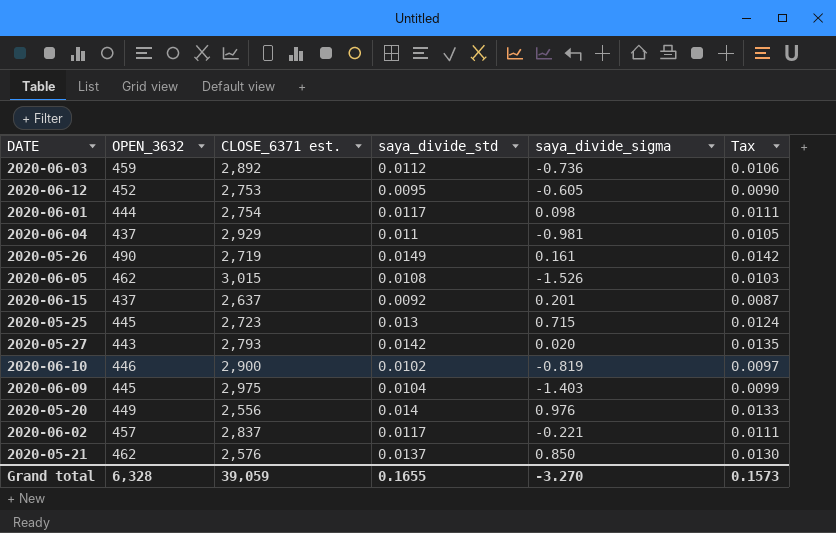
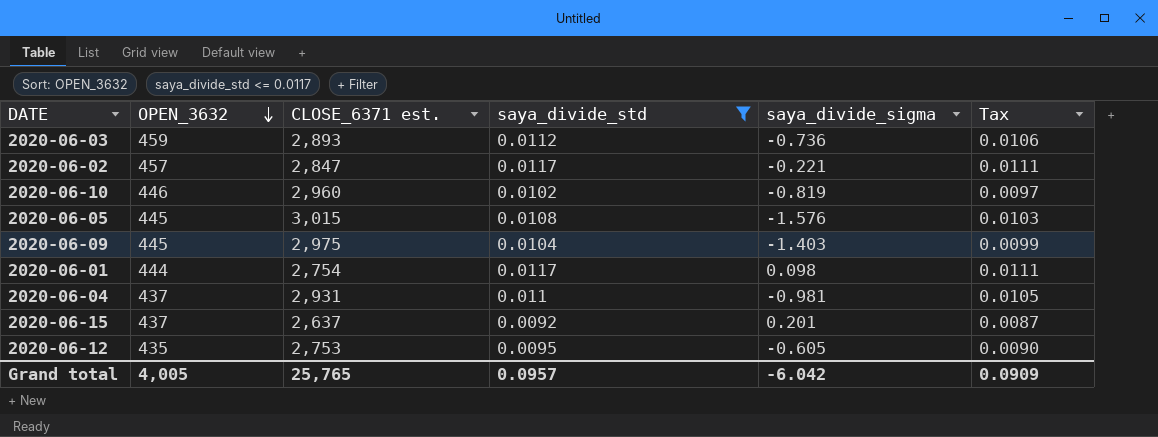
filter: none -> saya_divide_std <= 0.0117
row order: none -> OPEN_3632 descending
2020-06-03 | CLOSE_6371 est.: 2,892 -> 2,893
2020-06-02 | CLOSE_6371 est.: 2,837 -> 2,847
2020-06-10 | CLOSE_6371 est.: 2,900 -> 2,960
2020-06-05 | OPEN_3632: 462 -> 445
2020-06-05 | saya_divide_sigma: -1.526 -> -1.576
2020-06-04 | CLOSE_6371 est.: 2,929 -> 2,931
2020-06-12 | OPEN_3632: 452 -> 435
Grand total | OPEN_3632: 6,328 -> 4,005
Grand total | CLOSE_6371 est.: 39,059 -> 25,765
Grand total | saya_divide_std: 0.1655 -> 0.0957
Grand total | saya_divide_sigma: -3.270 -> -6.042
Grand total | Tax: 0.1573 -> 0.0909

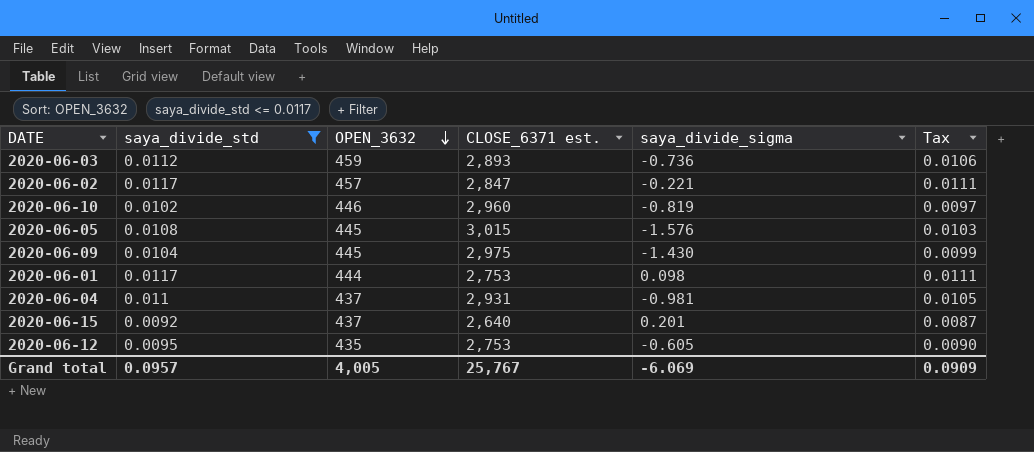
column saya_divide_std | position: 4 -> 2
2020-06-09 | saya_divide_sigma: -1.403 -> -1.430
2020-06-01 | CLOSE_6371 est.: 2,754 -> 2,753
2020-06-15 | CLOSE_6371 est.: 2,637 -> 2,640
Grand total | CLOSE_6371 est.: 25,765 -> 25,767
Grand total | saya_divide_sigma: -6.042 -> -6.069

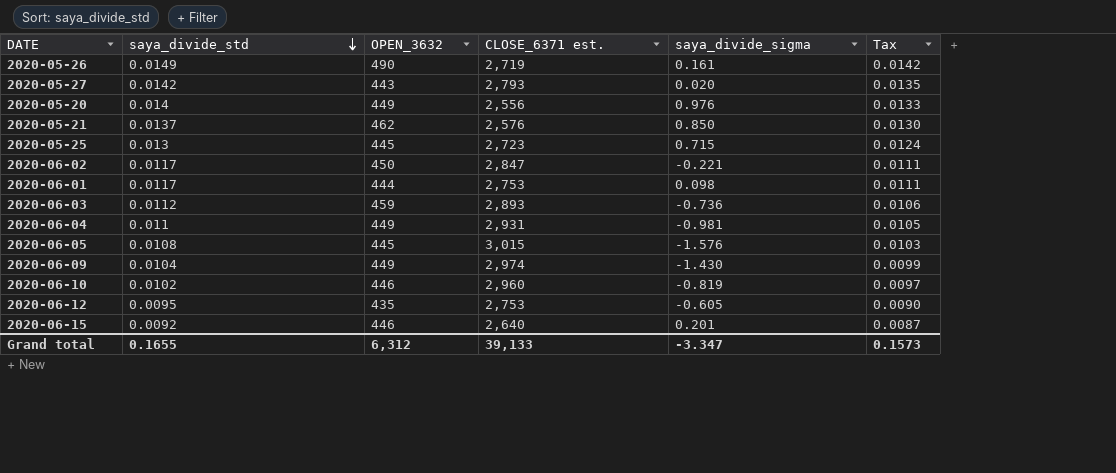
filter: saya_divide_std <= 0.0117 -> none
row order: OPEN_3632 descending -> saya_divide_std descending
2020-06-02 | OPEN_3632: 457 -> 450
2020-06-04 | OPEN_3632: 437 -> 449
2020-06-09 | OPEN_3632: 445 -> 449
2020-06-09 | CLOSE_6371 est.: 2,975 -> 2,974
2020-06-15 | OPEN_3632: 437 -> 446
Grand total | saya_divide_std: 0.0957 -> 0.1655
Grand total | OPEN_3632: 4,005 -> 6,312
Grand total | CLOSE_6371 est.: 25,767 -> 39,133
Grand total | saya_divide_sigma: -6.069 -> -3.347
Grand total | Tax: 0.0909 -> 0.1573

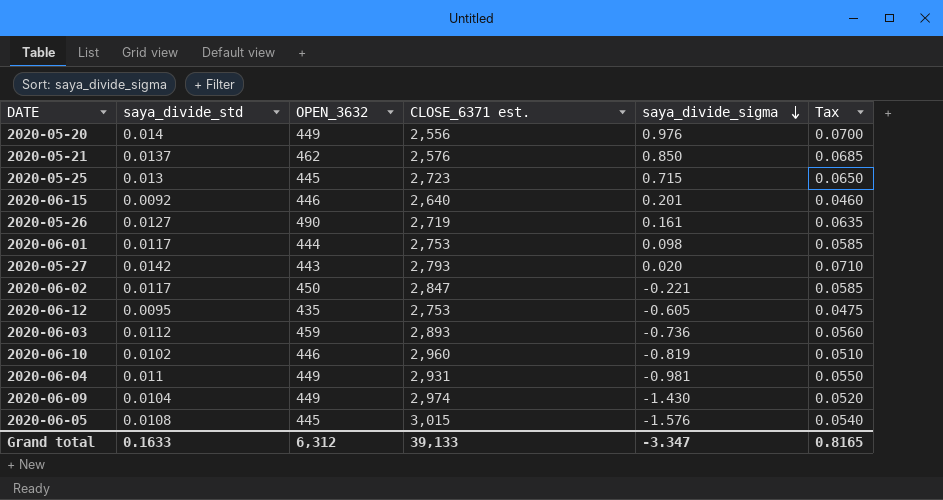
row order: saya_divide_std descending -> saya_divide_sigma descending
column Tax | formula: [saya_divide_std] * 0.95 -> [saya_divide_std] * 5
2020-05-26 | saya_divide_std: 0.0149 -> 0.0127
Grand total | saya_divide_std: 0.1655 -> 0.1633
Grand total | Tax: 0.1573 -> 0.8165

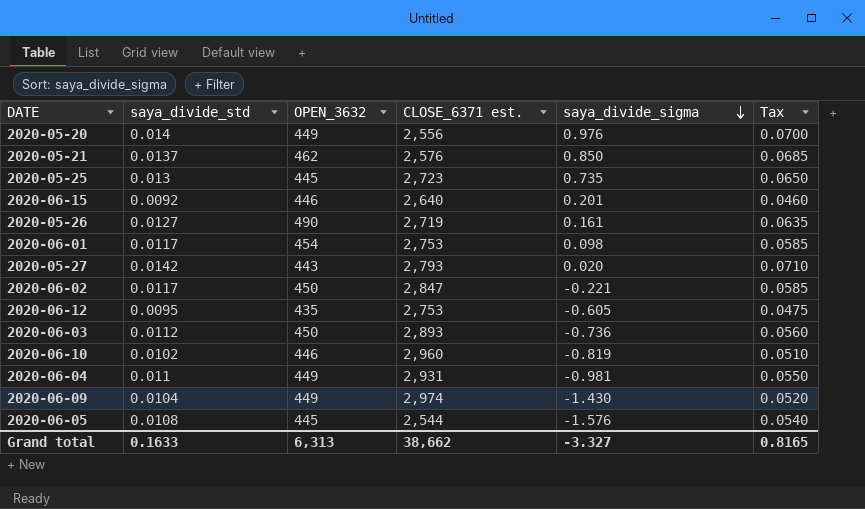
2020-05-25 | saya_divide_sigma: 0.715 -> 0.735
2020-06-01 | OPEN_3632: 444 -> 454
2020-06-03 | OPEN_3632: 459 -> 450
2020-06-05 | CLOSE_6371 est.: 3,015 -> 2,544
Grand total | OPEN_3632: 6,312 -> 6,313
Grand total | CLOSE_6371 est.: 39,133 -> 38,662
Grand total | saya_divide_sigma: -3.347 -> -3.327

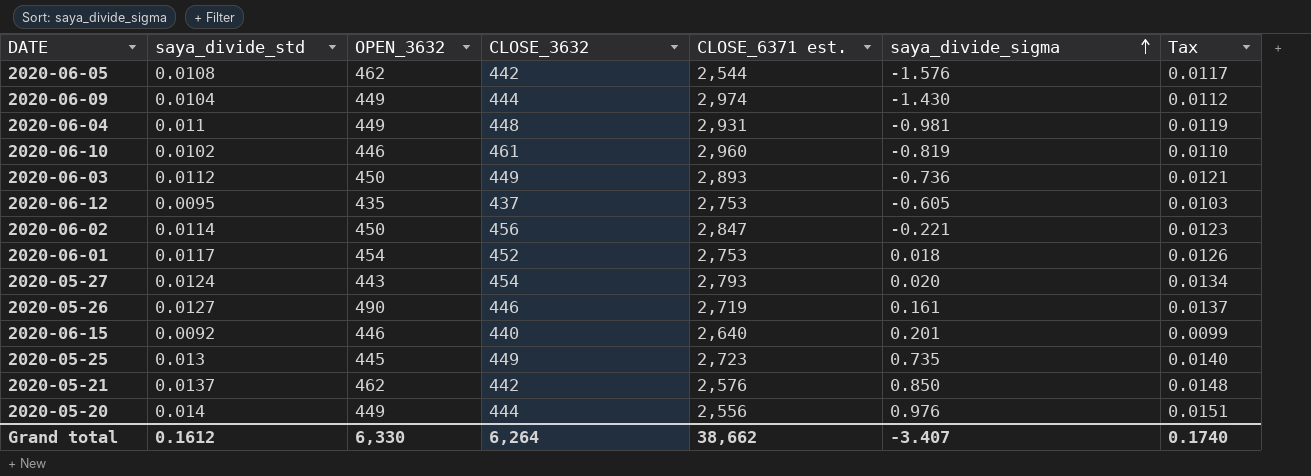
row order: saya_divide_sigma descending -> saya_divide_sigma ascending
column CLOSE_3632 | position: none -> 4
column Tax | formula: [saya_divide_std] * 5 -> [saya_divide_std] * 1.08
2020-06-05 | OPEN_3632: 445 -> 462
2020-06-02 | saya_divide_std: 0.0117 -> 0.0114
2020-06-01 | saya_divide_sigma: 0.098 -> 0.018
2020-05-27 | saya_divide_std: 0.0142 -> 0.0124
Grand total | saya_divide_std: 0.1633 -> 0.1612
Grand total | OPEN_3632: 6,313 -> 6,330
Grand total | saya_divide_sigma: -3.327 -> -3.407
Grand total | Tax: 0.8165 -> 0.1740

